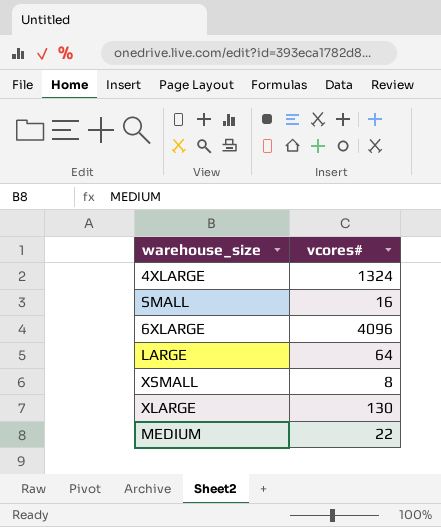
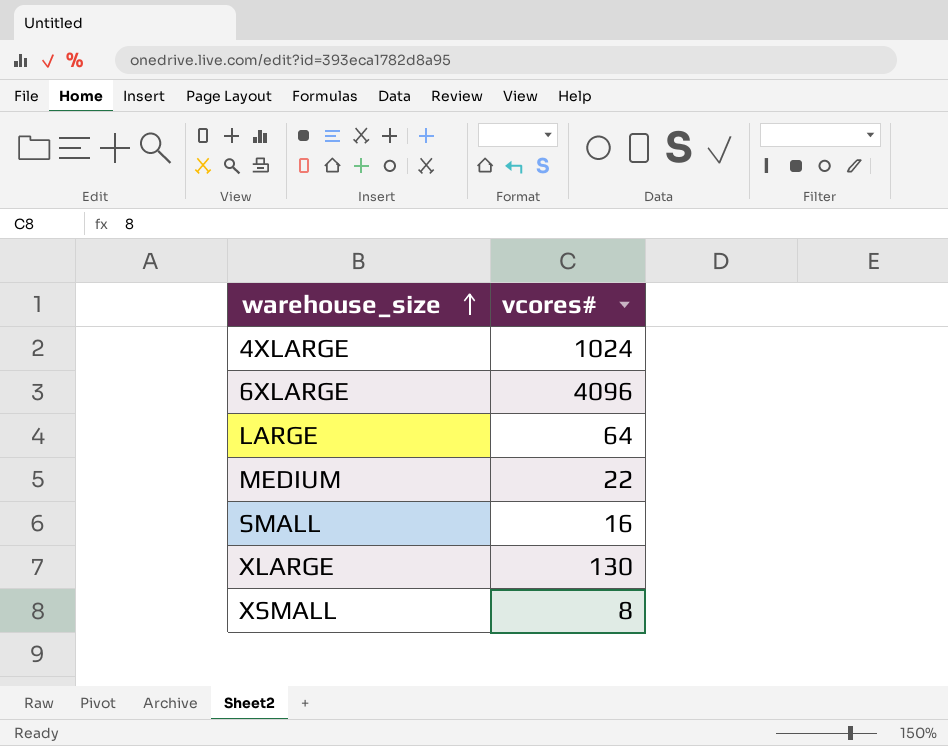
row order: none -> warehouse_size ascending
4XLARGE | vcores#: 1324 -> 1024

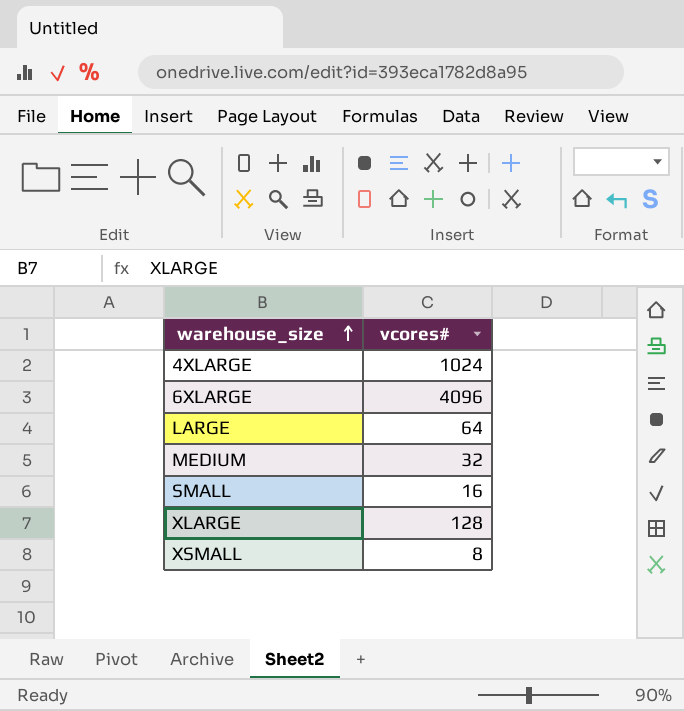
MEDIUM | vcores#: 22 -> 32
XLARGE | vcores#: 130 -> 128

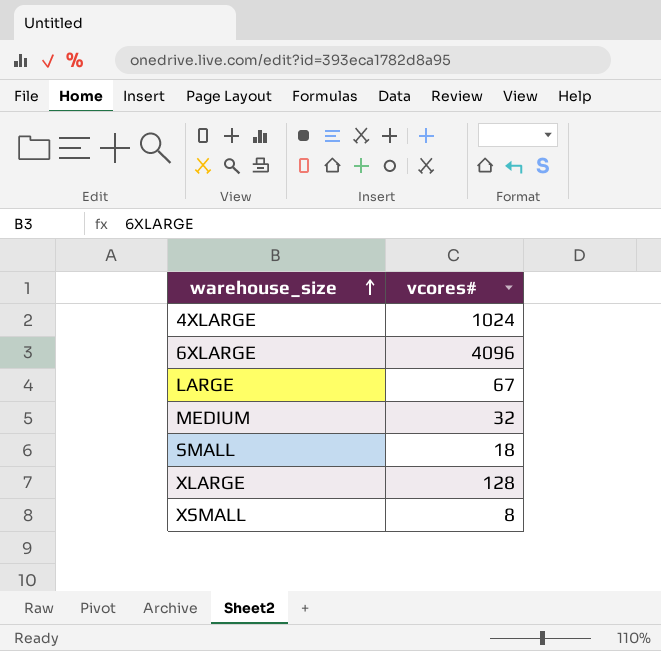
LARGE | vcores#: 64 -> 67
SMALL | vcores#: 16 -> 18

